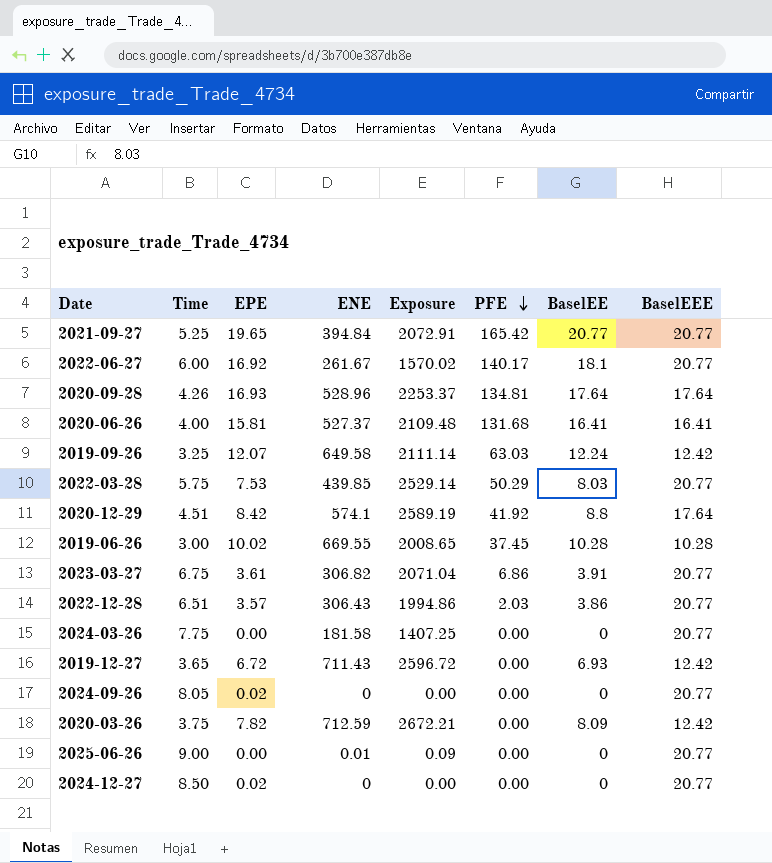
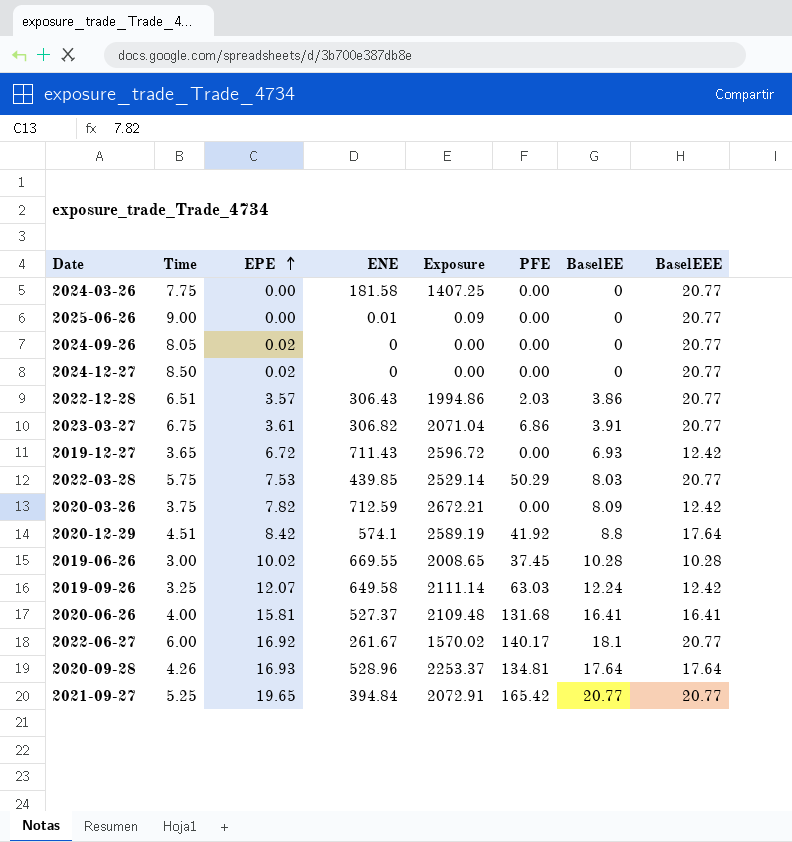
row order: PFE descending -> EPE ascending

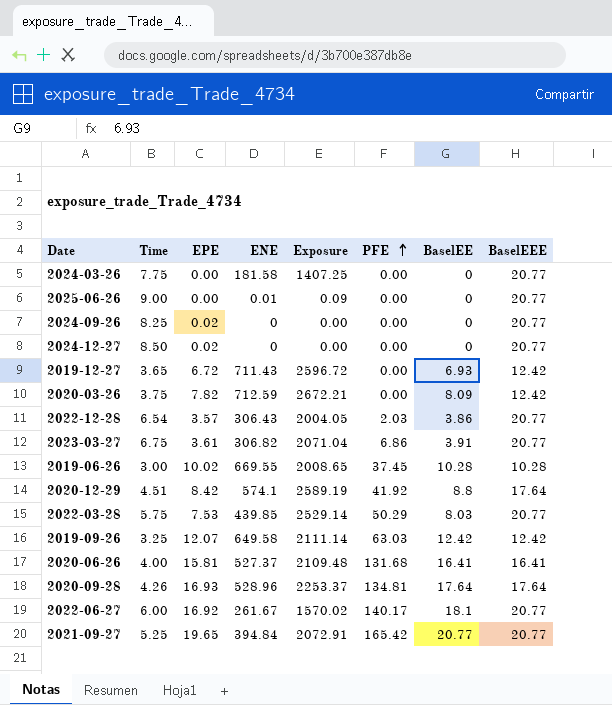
row order: EPE ascending -> PFE ascending
2024-09-26 | Time: 8.05 -> 8.25
2022-12-28 | Time: 6.51 -> 6.54
2022-12-28 | Exposure: 1994.86 -> 2004.05
2019-09-26 | BaselEE: 12.24 -> 12.42

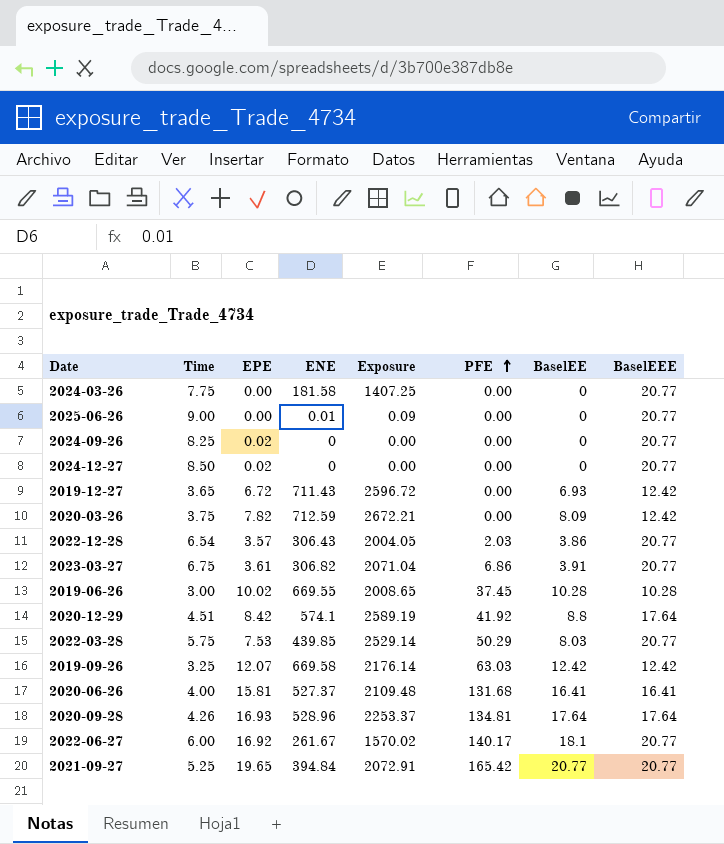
2019-09-26 | ENE: 649.58 -> 669.58
2019-09-26 | Exposure: 2111.14 -> 2176.14

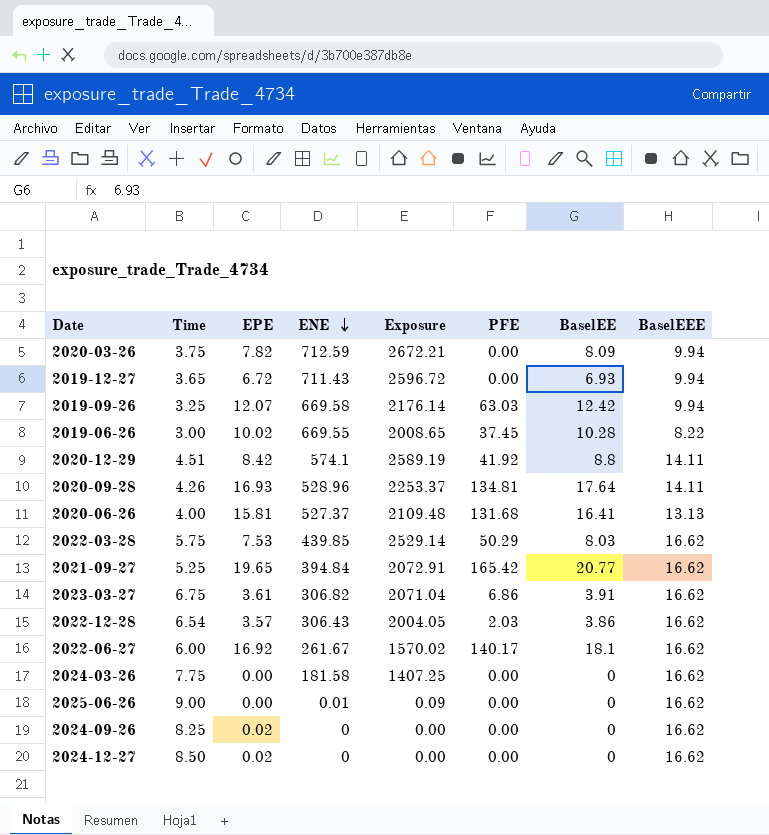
row order: PFE ascending -> ENE descending
2020-03-26 | BaselEEE: 12.42 -> 9.94
2019-12-27 | BaselEEE: 12.42 -> 9.94
2019-09-26 | BaselEEE: 12.42 -> 9.94
2019-06-26 | BaselEEE: 10.28 -> 8.22
2020-12-29 | BaselEEE: 17.64 -> 14.11
2020-09-28 | BaselEEE: 17.64 -> 14.11
2020-06-26 | BaselEEE: 16.41 -> 13.13
2022-03-28 | BaselEEE: 20.77 -> 16.62
2021-09-27 | BaselEEE: 20.77 -> 16.62
2023-03-27 | BaselEEE: 20.77 -> 16.62
2022-12-28 | BaselEEE: 20.77 -> 16.62
2022-06-27 | BaselEEE: 20.77 -> 16.62
2024-03-26 | BaselEEE: 20.77 -> 16.62
2025-06-26 | BaselEEE: 20.77 -> 16.62
2024-09-26 | BaselEEE: 20.77 -> 16.62
2024-12-27 | BaselEEE: 20.77 -> 16.62

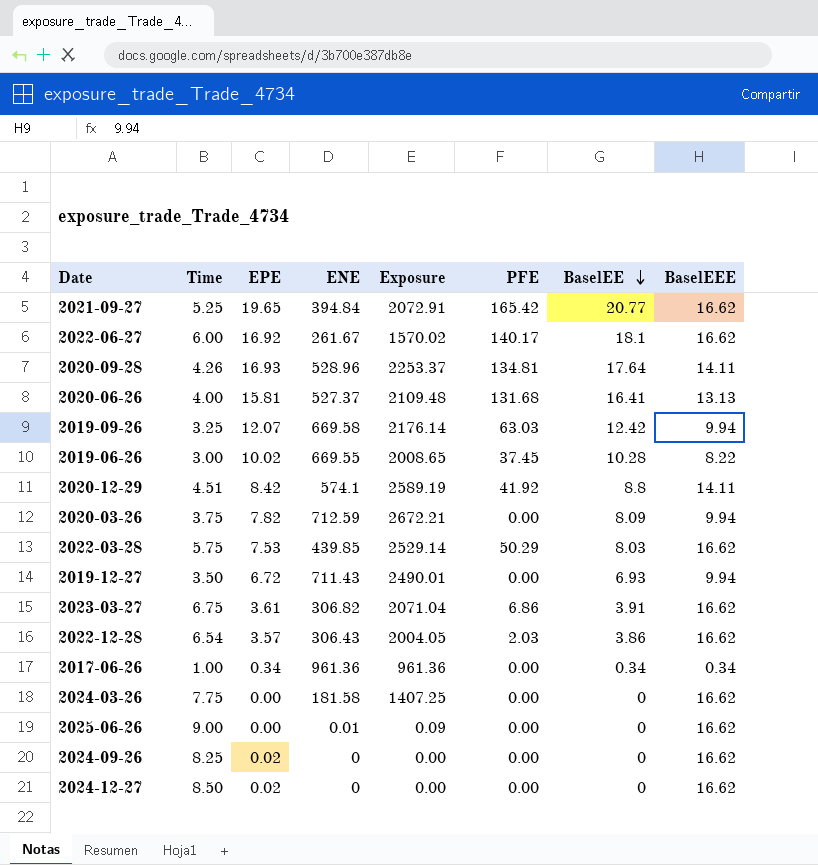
row order: ENE descending -> BaselEE descending
2019-12-27 | Time: 3.65 -> 3.50
2019-12-27 | Exposure: 2596.72 -> 2490.01
row 2017-06-26: none -> 1.00 | 0.34 | 961.36 | 961.36 | 0.00 | 0.34 | 0.34

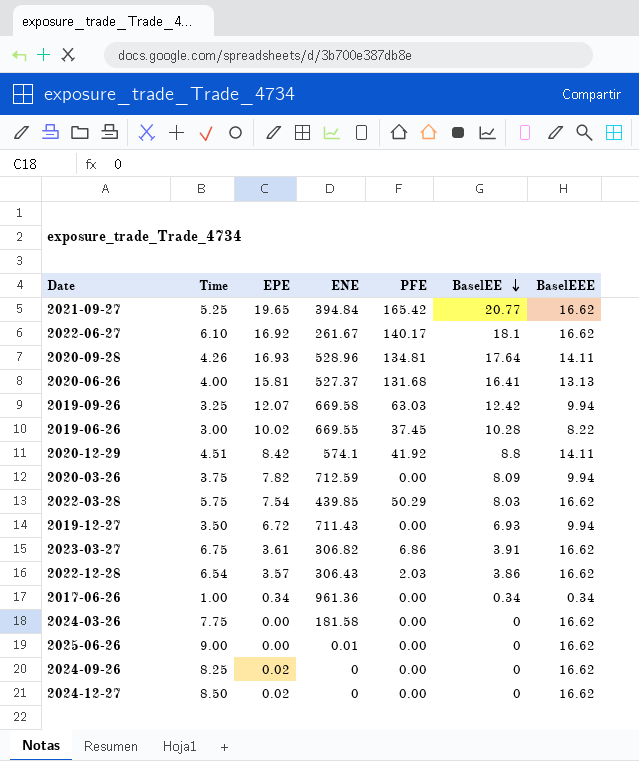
column Exposure | formula: [Time] * [ENE] -> none
2022-06-27 | Time: 6.00 -> 6.10
2022-03-28 | EPE: 7.53 -> 7.54

